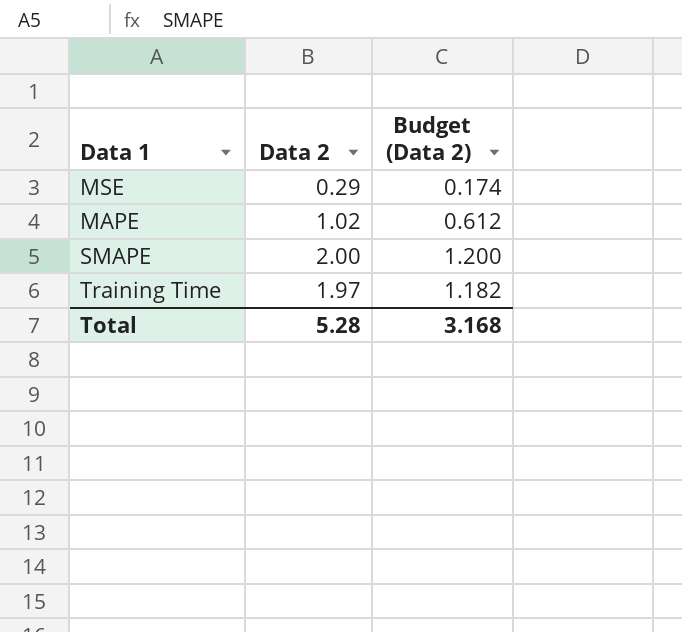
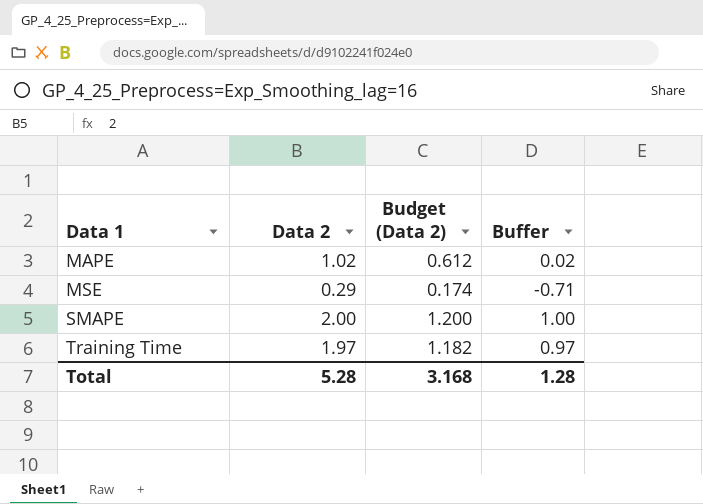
row order: none -> Data 1 ascending
column Buffer | formula: none -> [Data 2] - 1

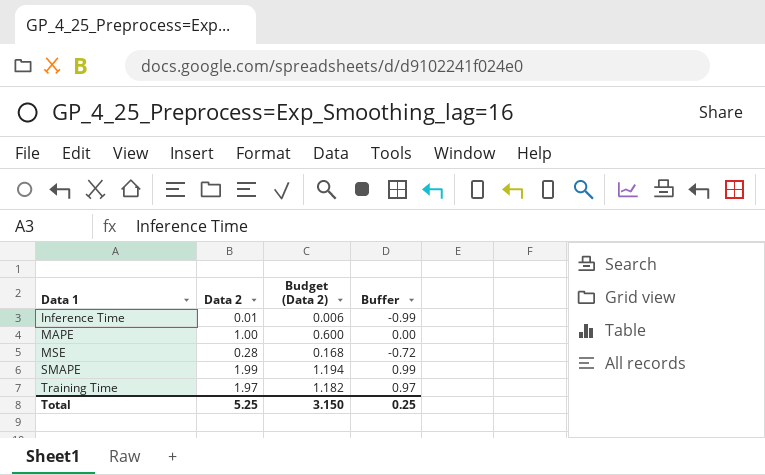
row Inference Time: none -> 0.01 | 0.006 | -0.99
MAPE | Data 2: 1.02 -> 1.00
MAPE | Budget (Data 2): 0.612 -> 0.600
MAPE | Buffer: 0.02 -> 0.00
MSE | Data 2: 0.29 -> 0.28
MSE | Budget (Data 2): 0.174 -> 0.168
MSE | Buffer: -0.71 -> -0.72
SMAPE | Data 2: 2.00 -> 1.99
SMAPE | Budget (Data 2): 1.200 -> 1.194
SMAPE | Buffer: 1.00 -> 0.99
Total | Data 2: 5.28 -> 5.25
Total | Budget (Data 2): 3.168 -> 3.150
Total | Buffer: 1.28 -> 0.25

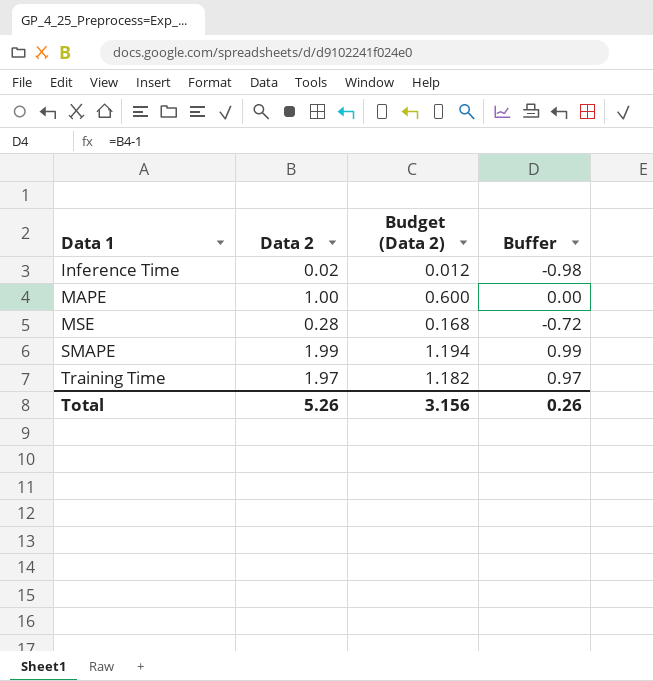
Inference Time | Data 2: 0.01 -> 0.02
Inference Time | Budget (Data 2): 0.006 -> 0.012
Inference Time | Buffer: -0.99 -> -0.98
Total | Data 2: 5.25 -> 5.26
Total | Budget (Data 2): 3.150 -> 3.156
Total | Buffer: 0.25 -> 0.26

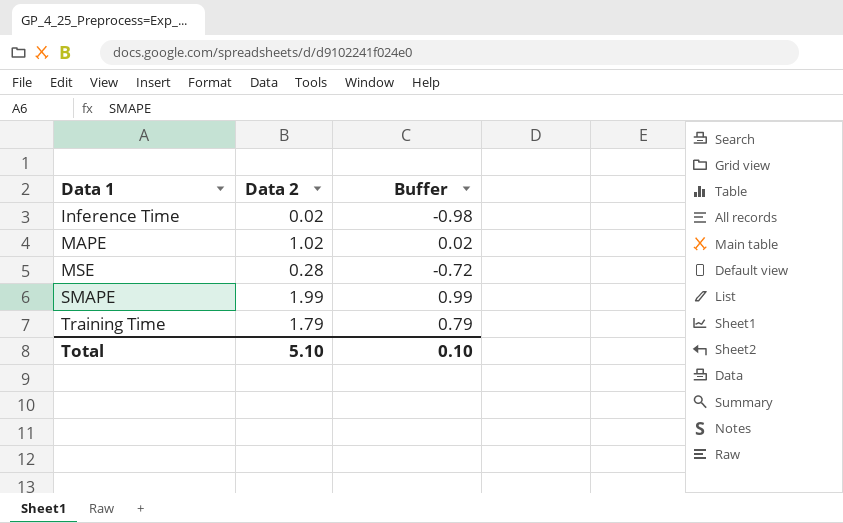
column Budget (Data 2) | formula: [Data 2] * 0.6 -> none
MAPE | Data 2: 1.00 -> 1.02
MAPE | Buffer: 0.00 -> 0.02
Training Time | Data 2: 1.97 -> 1.79
Training Time | Buffer: 0.97 -> 0.79
Total | Data 2: 5.26 -> 5.10
Total | Buffer: 0.26 -> 0.10

